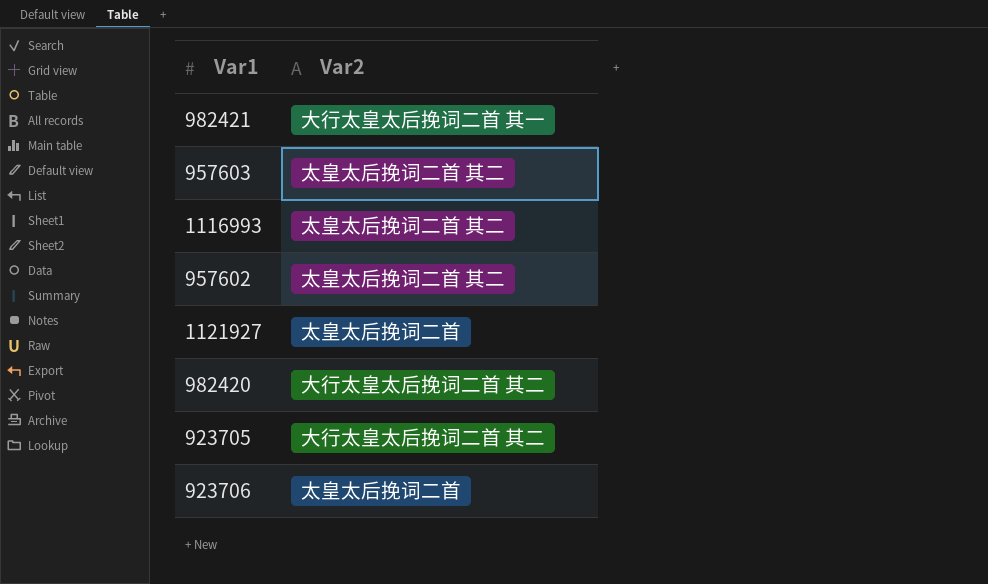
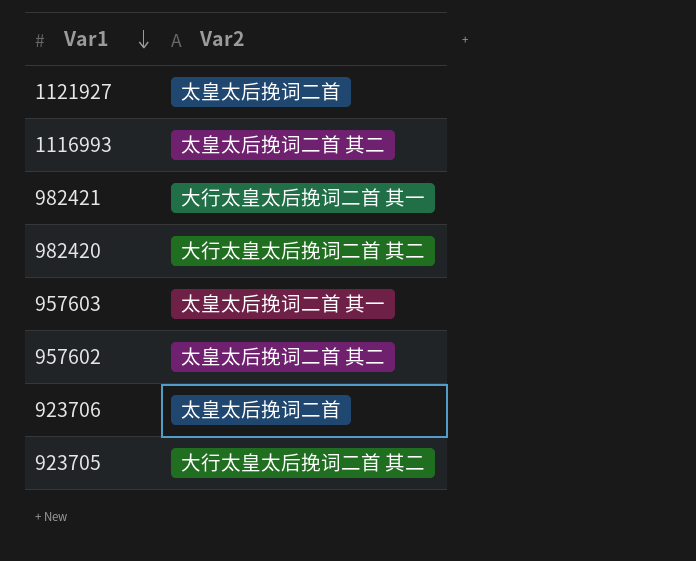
row order: none -> Var1 descending
957603 | Var2: 太皇太后挽词二首 其二 -> 太皇太后挽词二首 其一

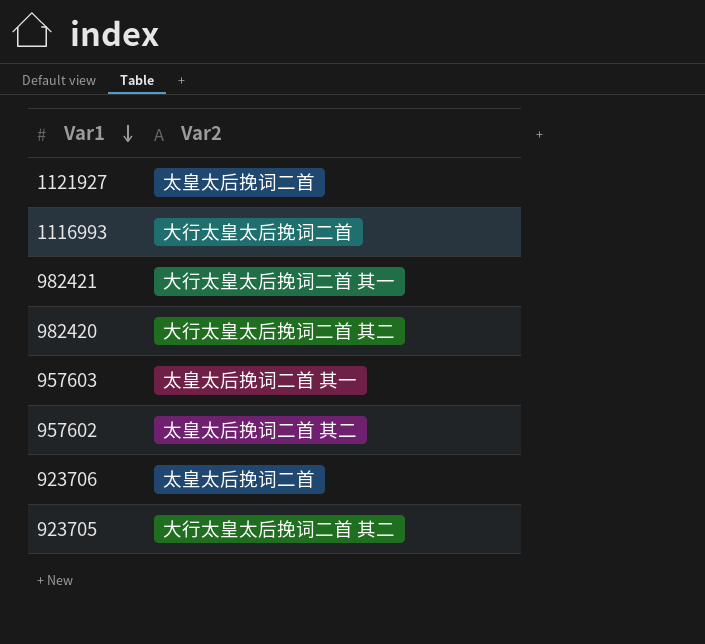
1116993 | Var2: 太皇太后挽词二首 其二 -> 大行太皇太后挽词二首

